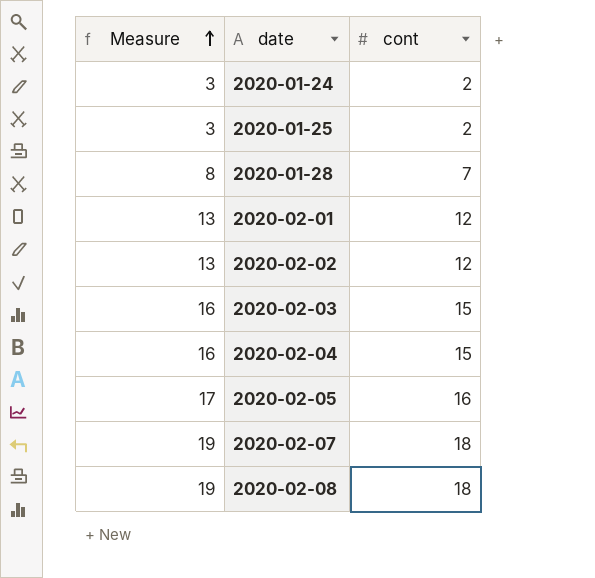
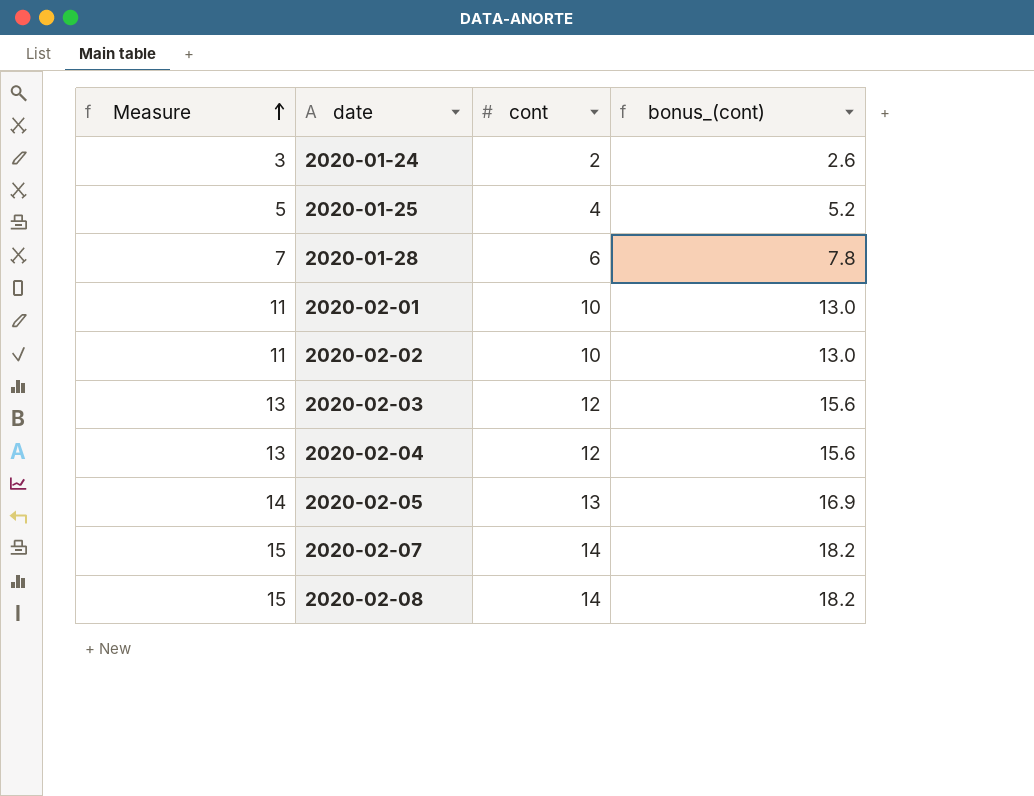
column bonus_(cont) | formula: none -> [cont] * 1.3
2020-01-25 | Measure: 3 -> 5
2020-01-25 | cont: 2 -> 4
2020-01-28 | Measure: 8 -> 7
2020-01-28 | cont: 7 -> 6
2020-02-01 | Measure: 13 -> 11
2020-02-01 | cont: 12 -> 10
2020-02-02 | Measure: 13 -> 11
2020-02-02 | cont: 12 -> 10
2020-02-03 | Measure: 16 -> 13
2020-02-03 | cont: 15 -> 12
2020-02-04 | Measure: 16 -> 13
2020-02-04 | cont: 15 -> 12
2020-02-05 | Measure: 17 -> 14
2020-02-05 | cont: 16 -> 13
2020-02-07 | Measure: 19 -> 15
2020-02-07 | cont: 18 -> 14
2020-02-08 | Measure: 19 -> 15
2020-02-08 | cont: 18 -> 14

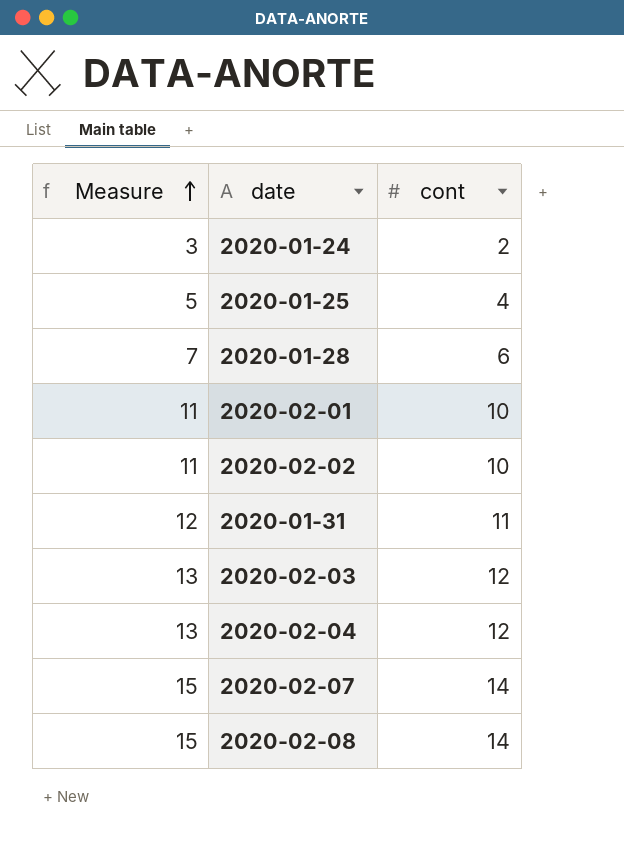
column bonus_(cont) | formula: [cont] * 1.3 -> none
row 2020-02-05: 14 | 13 | 16.9 -> none
row 2020-01-31: none -> 12 | 11

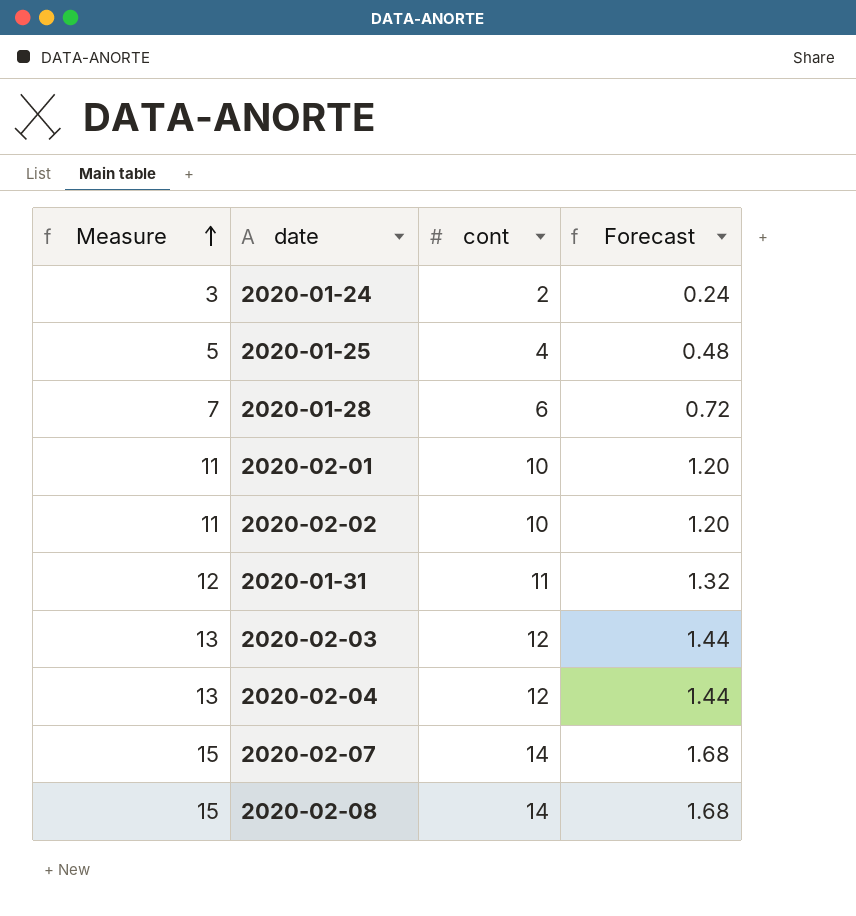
column Forecast | formula: none -> [cont] * 0.12

